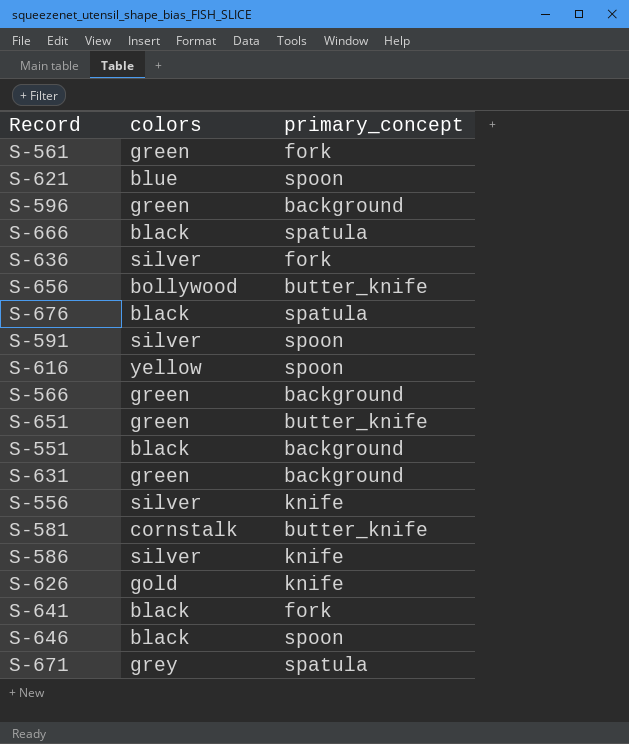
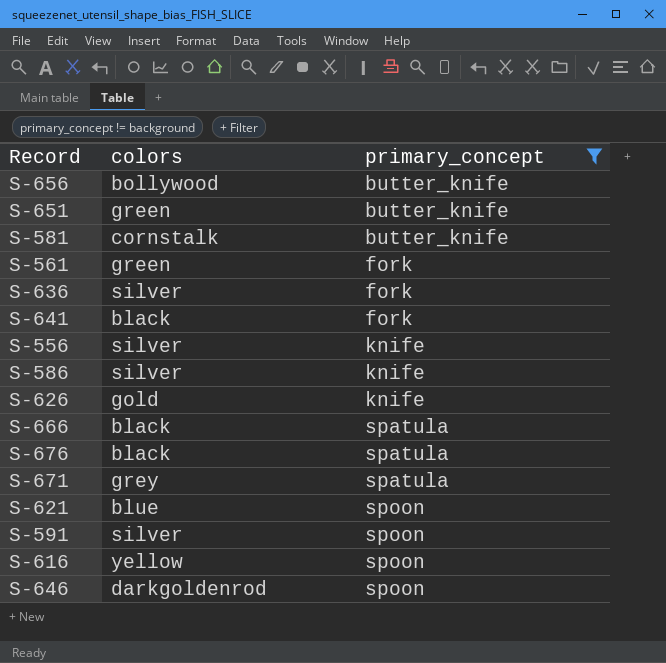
filter: none -> primary_concept != background
row order: none -> primary_concept ascending
S-646 | colors: black -> darkgoldenrod

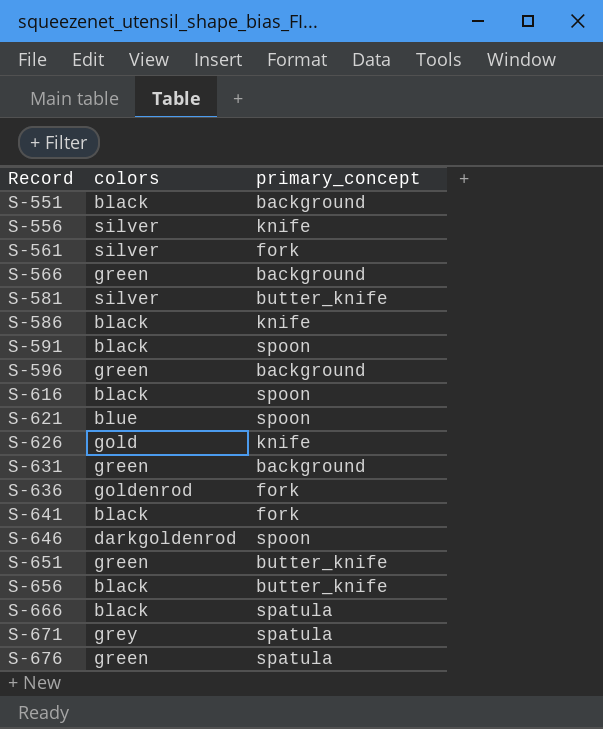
filter: primary_concept != background -> none
row order: primary_concept ascending -> Record ascending
S-561 | colors: green -> silver
S-581 | colors: cornstalk -> silver
S-586 | colors: silver -> black
S-591 | colors: silver -> black
S-616 | colors: yellow -> black
S-636 | colors: silver -> goldenrod
S-656 | colors: bollywood -> black
S-676 | colors: black -> green

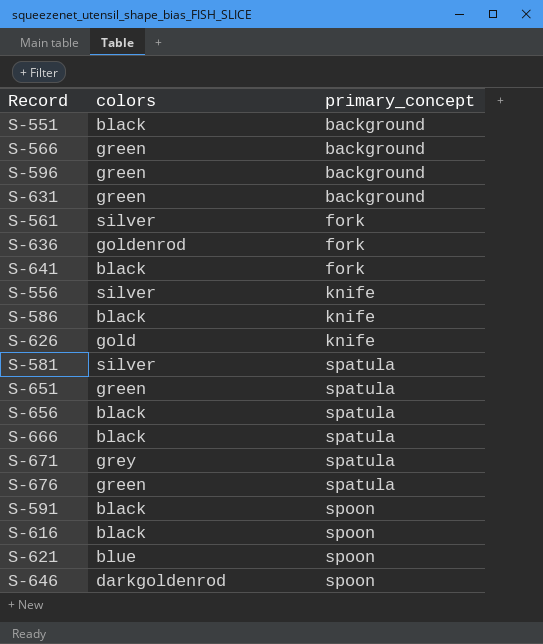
row order: Record ascending -> primary_concept ascending
S-581 | primary_concept: butter_knife -> spatula
S-651 | primary_concept: butter_knife -> spatula
S-656 | primary_concept: butter_knife -> spatula

